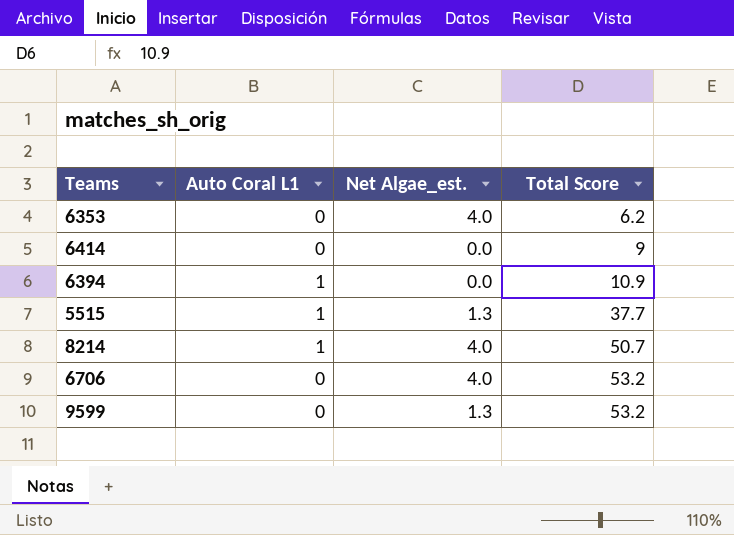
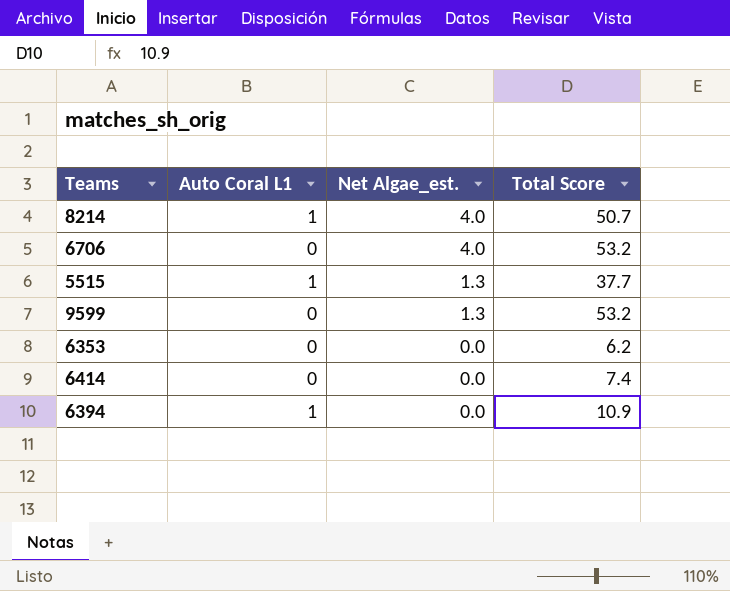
row order: Total Score ascending -> Net Algae_est. descending
6353 | Net Algae_est.: 4.0 -> 0.0
6414 | Total Score: 9 -> 7.4

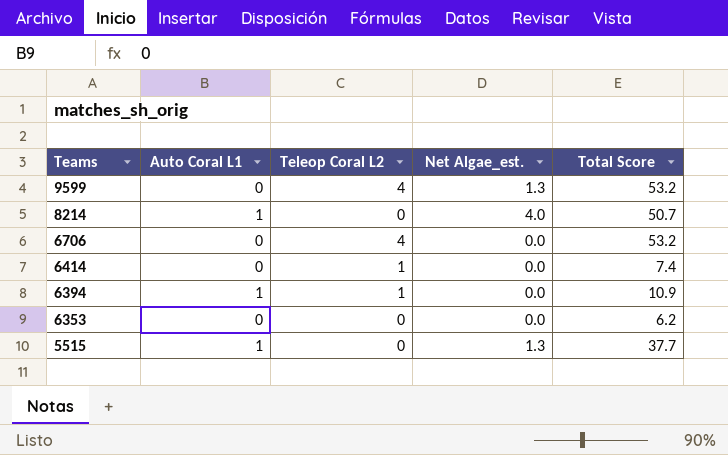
row order: Net Algae_est. descending -> Teams descending
column Teleop Coral L2 | position: none -> 3
6706 | Net Algae_est.: 4.0 -> 0.0

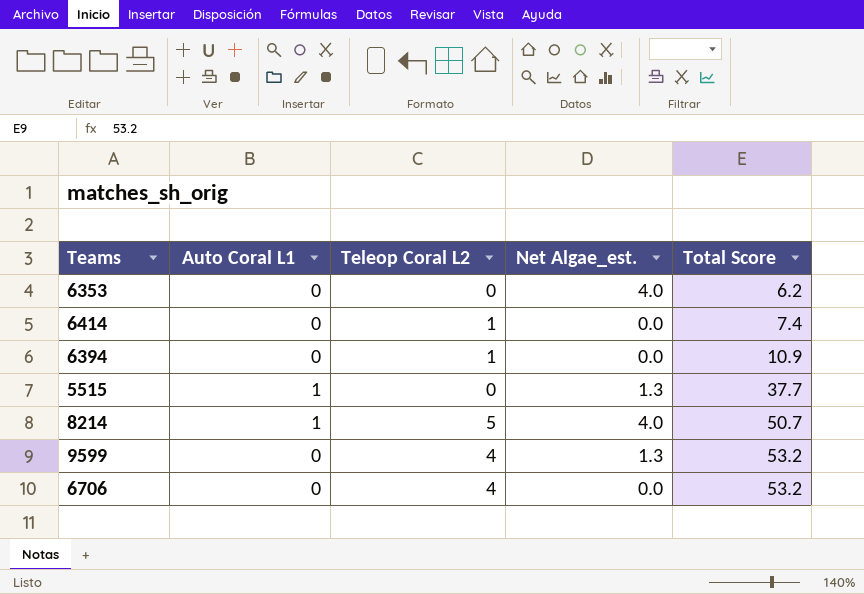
row order: Teams descending -> Total Score ascending
6353 | Net Algae_est.: 0.0 -> 4.0
6394 | Auto Coral L1: 1 -> 0
8214 | Teleop Coral L2: 0 -> 5

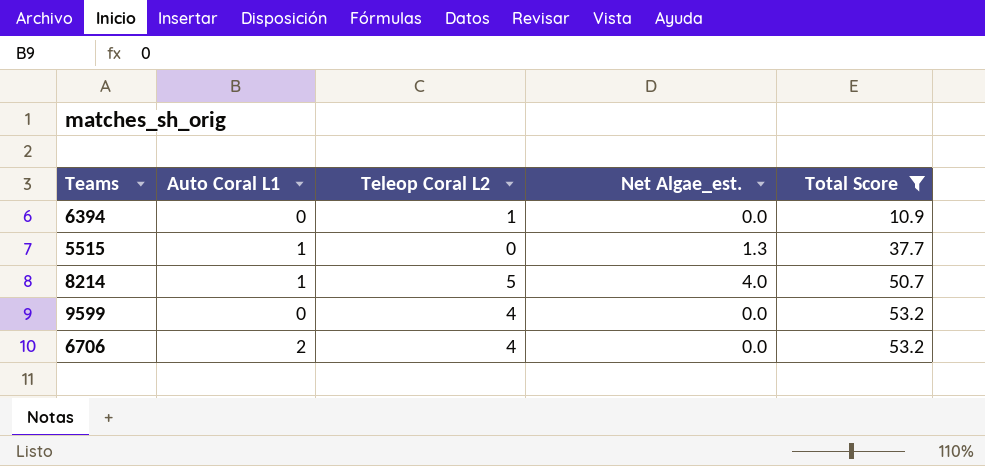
filter: none -> Total Score >= 10.9
9599 | Net Algae_est.: 1.3 -> 0.0
6706 | Auto Coral L1: 0 -> 2

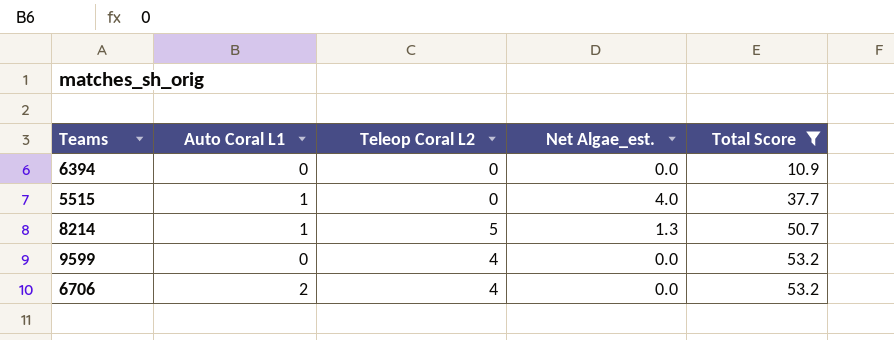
6394 | Teleop Coral L2: 1 -> 0
5515 | Net Algae_est.: 1.3 -> 4.0
8214 | Net Algae_est.: 4.0 -> 1.3

